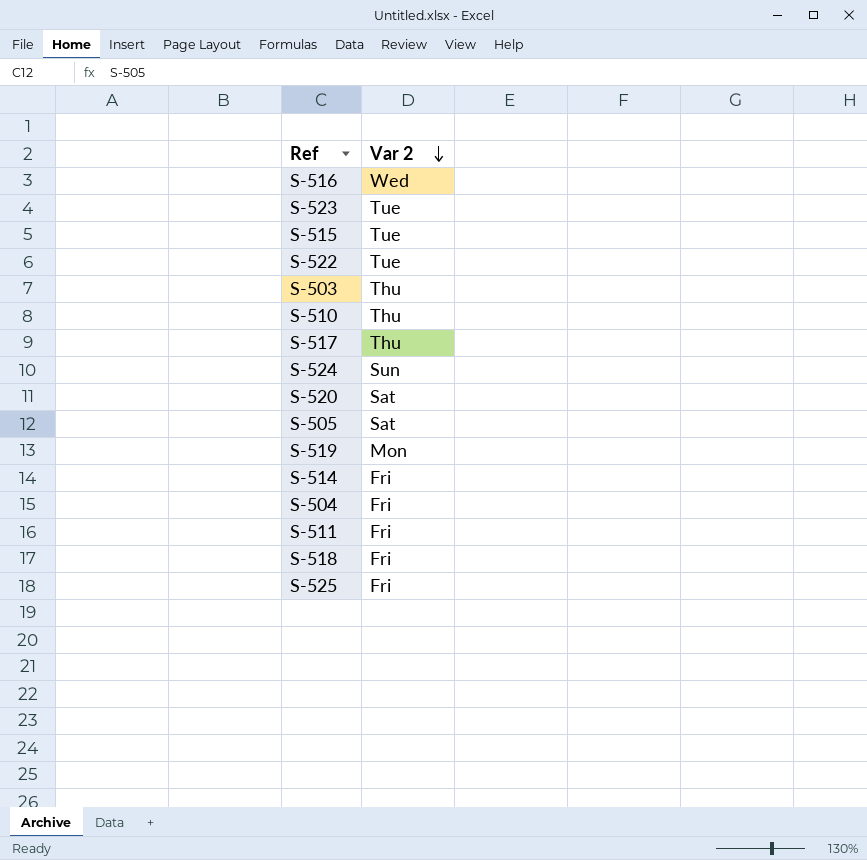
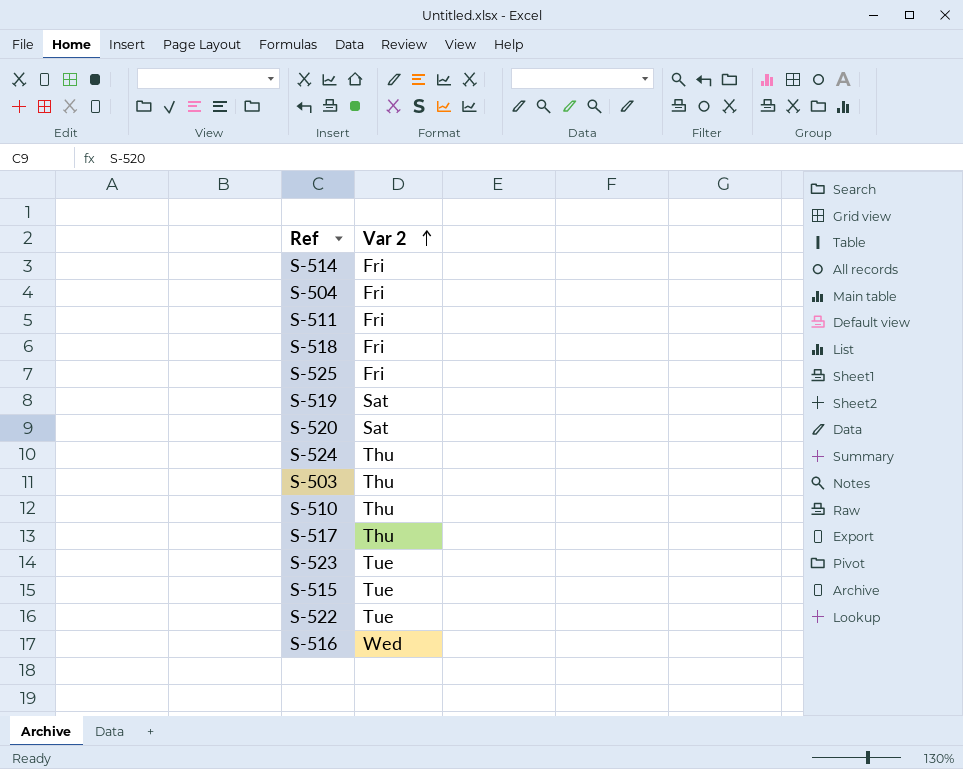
row order: Var 2 descending -> Var 2 ascending
row S-505: Sat -> none
S-519 | Var 2: Mon -> Sat
S-524 | Var 2: Sun -> Thu

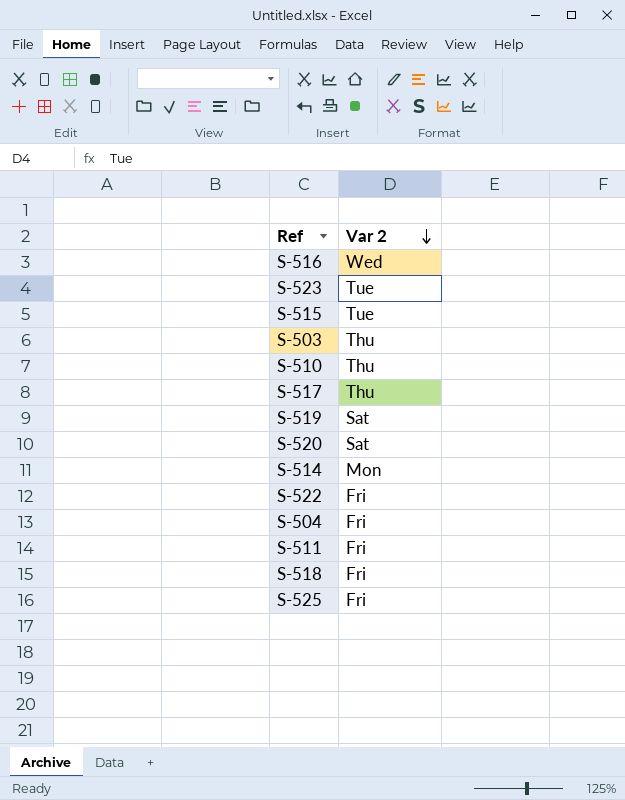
row order: Var 2 ascending -> Var 2 descending
row S-524: Thu -> none
S-514 | Var 2: Fri -> Mon
S-522 | Var 2: Tue -> Fri

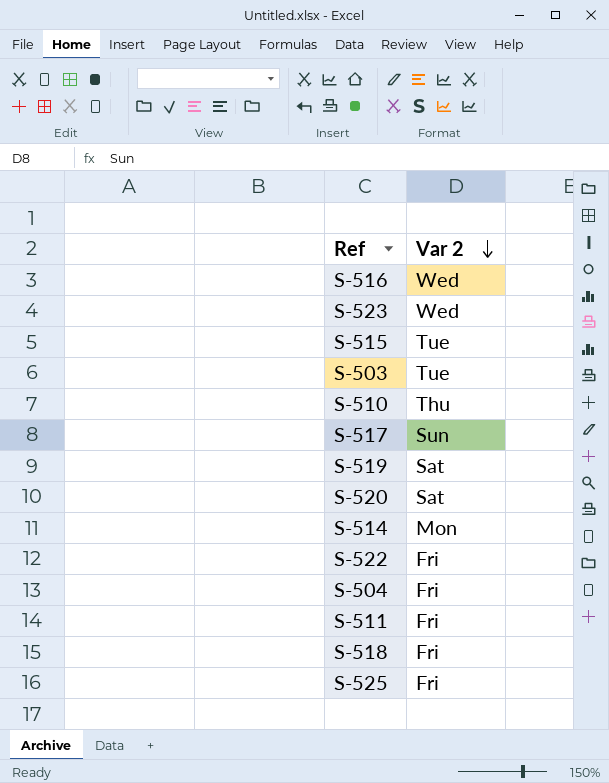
S-523 | Var 2: Tue -> Wed
S-503 | Var 2: Thu -> Tue
S-517 | Var 2: Thu -> Sun

